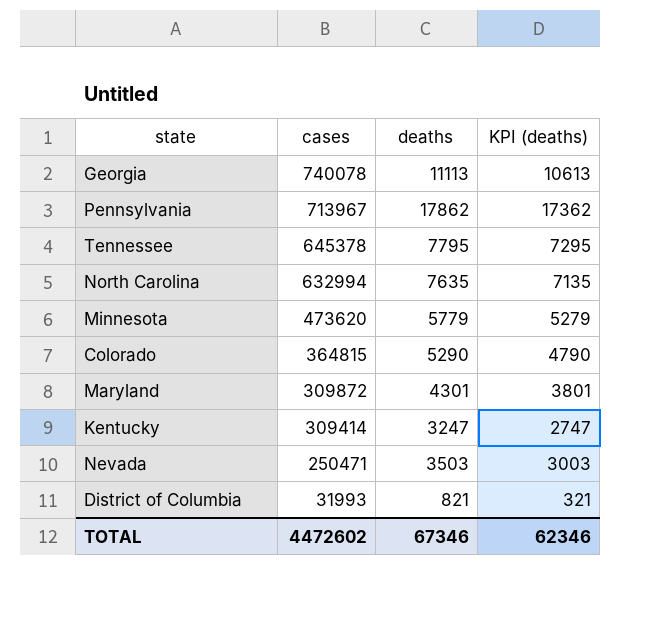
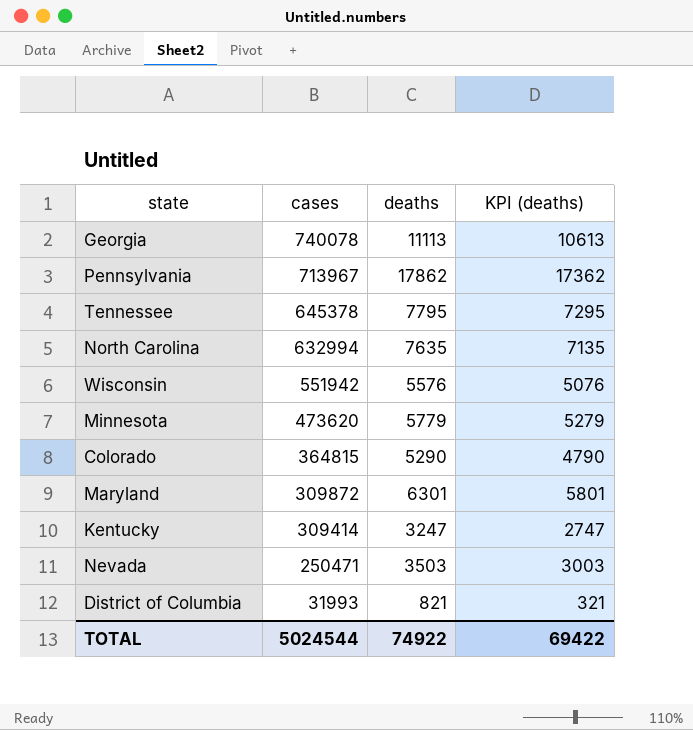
row Wisconsin: none -> 551942 | 5576 | 5076
Maryland | deaths: 4301 -> 6301
Maryland | KPI (deaths): 3801 -> 5801
TOTAL | cases: 4472602 -> 5024544
TOTAL | deaths: 67346 -> 74922
TOTAL | KPI (deaths): 62346 -> 69422

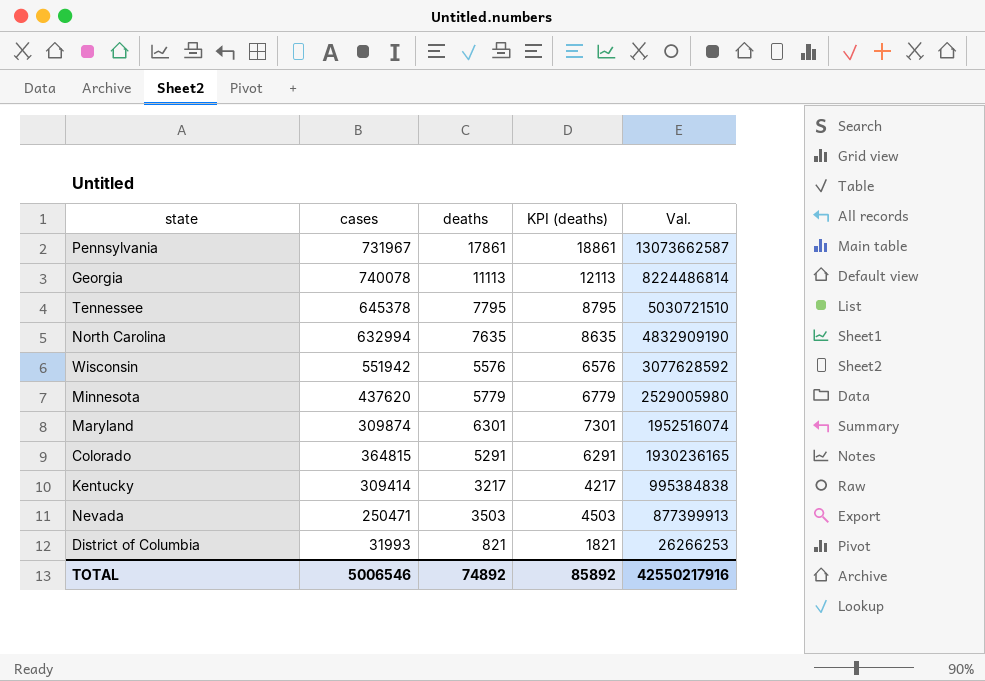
row order: cases descending -> Val. descending
column KPI (deaths) | formula: [deaths] - 500 -> [deaths] + 1000
column Val. | formula: none -> [cases] * [deaths]
Pennsylvania | cases: 713967 -> 731967
Pennsylvania | deaths: 17862 -> 17861
Minnesota | cases: 473620 -> 437620
Maryland | cases: 309872 -> 309874
Colorado | deaths: 5290 -> 5291
Kentucky | deaths: 3247 -> 3217
TOTAL | cases: 5024544 -> 5006546
TOTAL | deaths: 74922 -> 74892
TOTAL | KPI (deaths): 69422 -> 85892

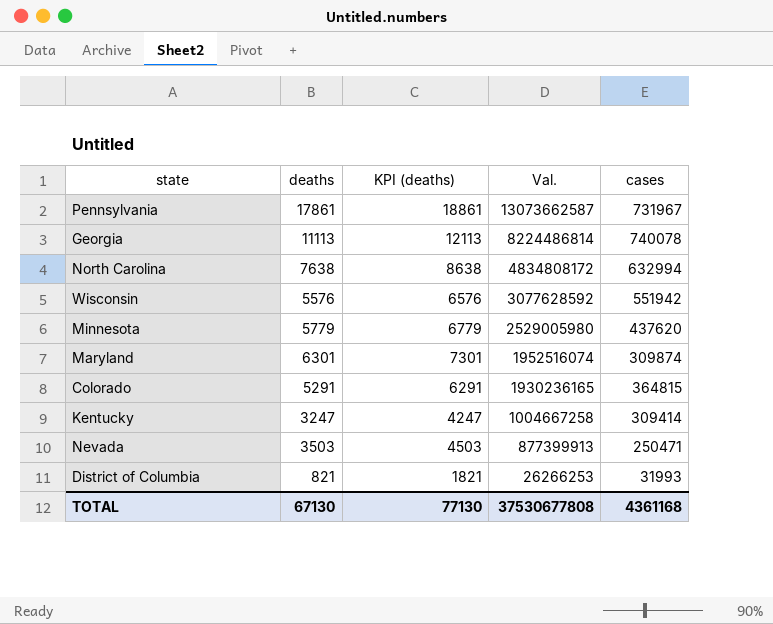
column cases | position: 2 -> 5
row Tennessee: 645378 | 7795 | 8795 | 5030721510 -> none
North Carolina | deaths: 7635 -> 7638
North Carolina | KPI (deaths): 8635 -> 8638
North Carolina | Val.: 4832909190 -> 4834808172
Kentucky | deaths: 3217 -> 3247
Kentucky | KPI (deaths): 4217 -> 4247
Kentucky | Val.: 995384838 -> 1004667258
TOTAL | deaths: 74892 -> 67130
TOTAL | KPI (deaths): 85892 -> 77130
TOTAL | Val.: 42550217916 -> 37530677808
TOTAL | cases: 5006546 -> 4361168

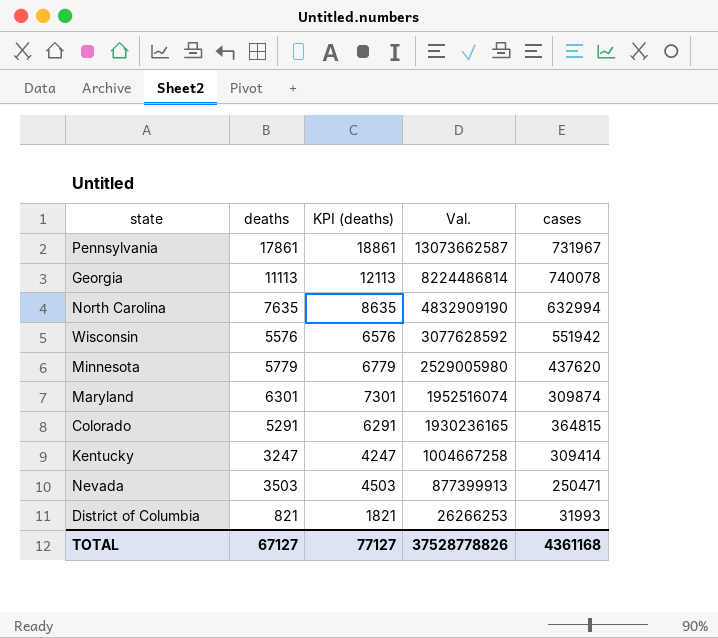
North Carolina | deaths: 7638 -> 7635
North Carolina | KPI (deaths): 8638 -> 8635
North Carolina | Val.: 4834808172 -> 4832909190
TOTAL | deaths: 67130 -> 67127
TOTAL | KPI (deaths): 77130 -> 77127
TOTAL | Val.: 37530677808 -> 37528778826

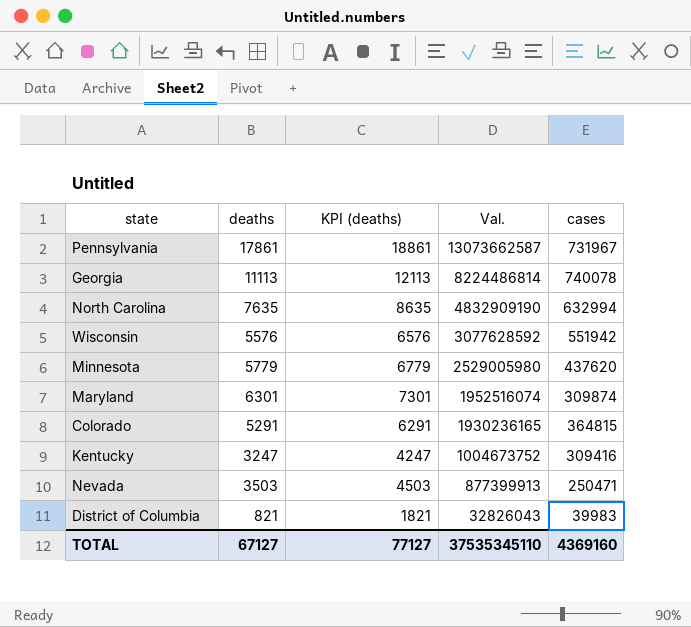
Kentucky | Val.: 1004667258 -> 1004673752
Kentucky | cases: 309414 -> 309416
District of Columbia | Val.: 26266253 -> 32826043
District of Columbia | cases: 31993 -> 39983
TOTAL | Val.: 37528778826 -> 37535345110
TOTAL | cases: 4361168 -> 4369160

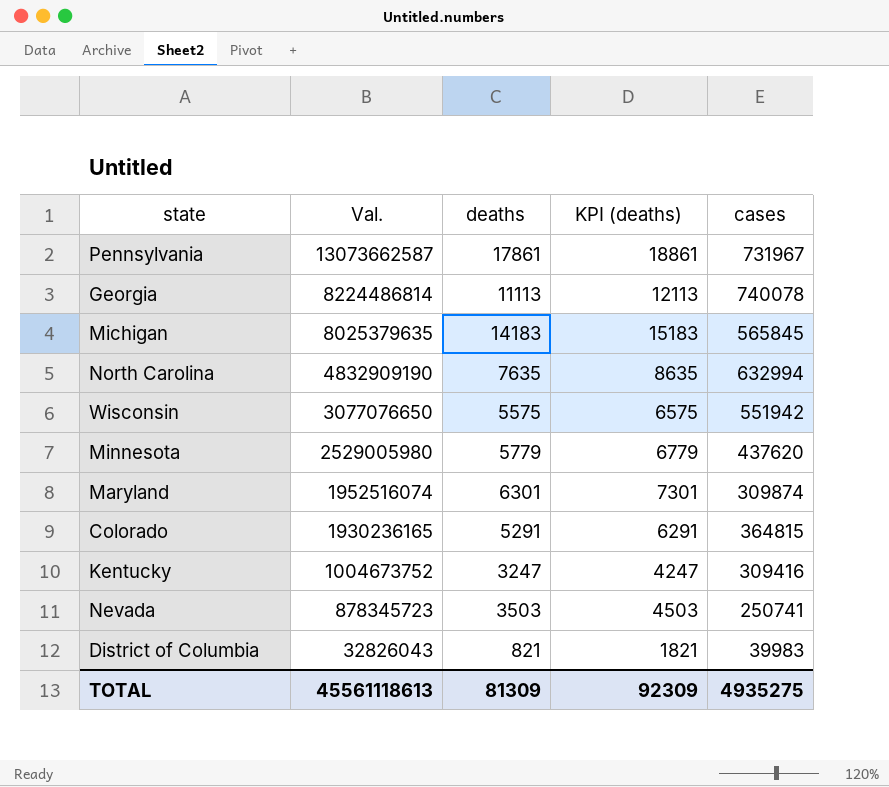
column Val. | position: 4 -> 2
row Michigan: none -> 8025379635 | 14183 | 15183 | 565845
Wisconsin | Val.: 3077628592 -> 3077076650
Wisconsin | deaths: 5576 -> 5575
Wisconsin | KPI (deaths): 6576 -> 6575
Nevada | Val.: 877399913 -> 878345723
Nevada | cases: 250471 -> 250741
TOTAL | Val.: 37535345110 -> 45561118613
TOTAL | deaths: 67127 -> 81309
TOTAL | KPI (deaths): 77127 -> 92309
TOTAL | cases: 4369160 -> 4935275

